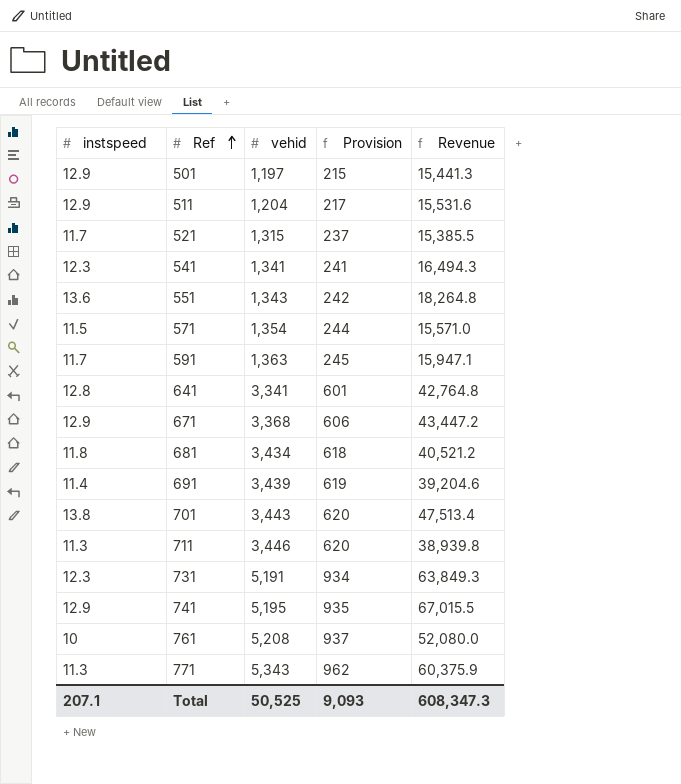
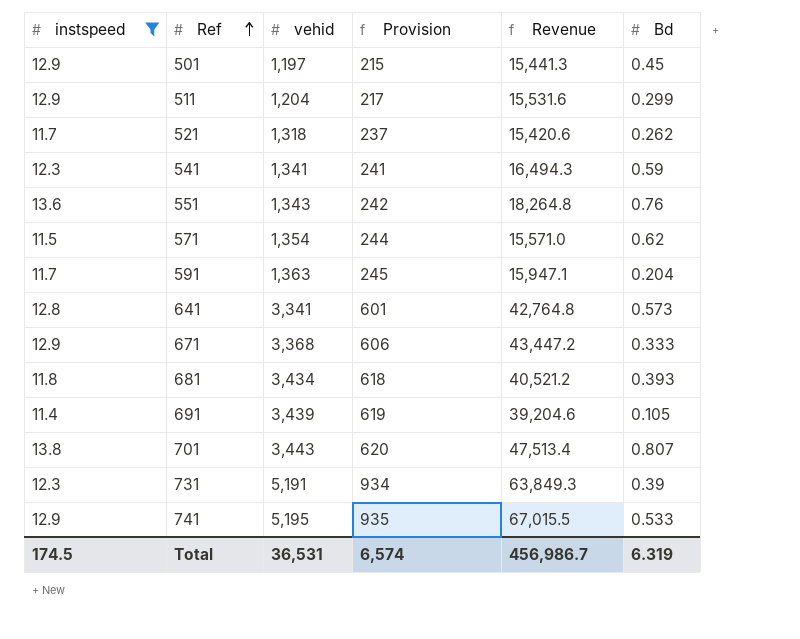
filter: none -> instspeed >= 11.4
column Bd | position: none -> 6
521 | vehid: 1,315 -> 1,318
521 | Revenue: 15,385.5 -> 15,420.6
Total | instspeed: 207.1 -> 174.5
Total | vehid: 50,525 -> 36,531
Total | Provision: 9,093 -> 6,574
Total | Revenue: 608,347.3 -> 456,986.7

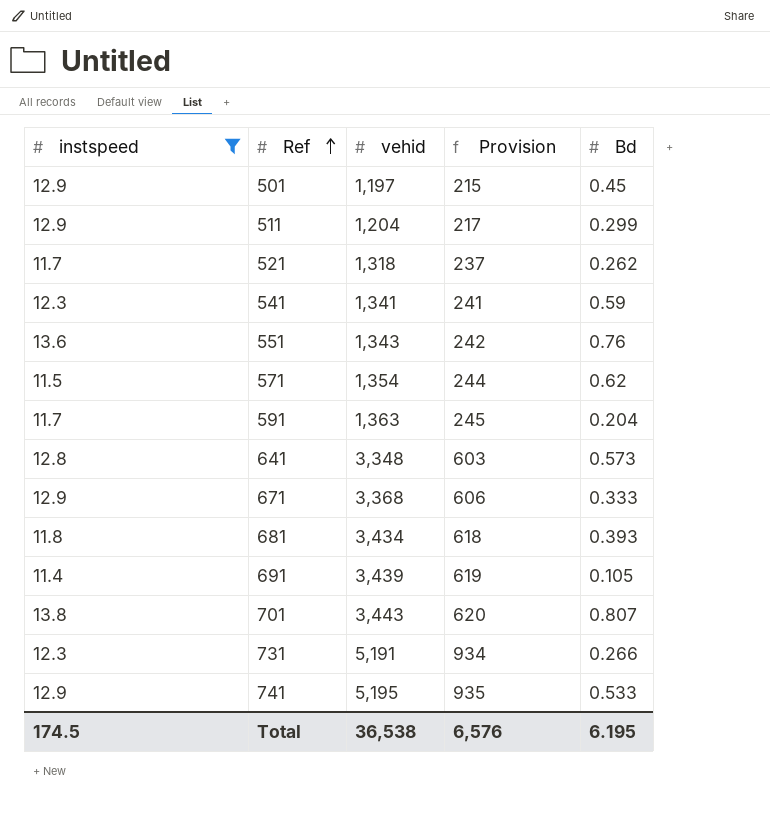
column Revenue | formula: [instspeed] * [vehid] -> none
641 | vehid: 3,341 -> 3,348
641 | Provision: 601 -> 603
731 | Bd: 0.39 -> 0.266
Total | vehid: 36,531 -> 36,538
Total | Provision: 6,574 -> 6,576
Total | Bd: 6.319 -> 6.195

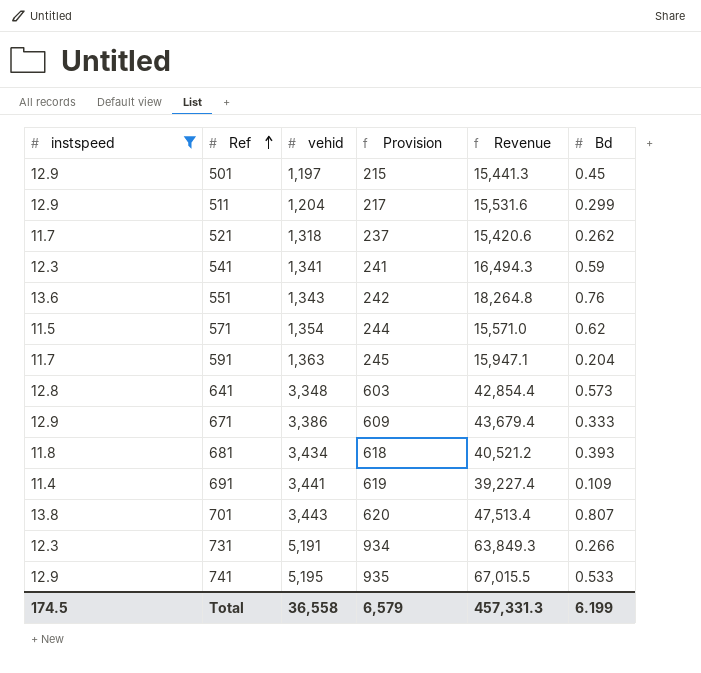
column Revenue | formula: none -> [instspeed] * [vehid]
671 | vehid: 3,368 -> 3,386
671 | Provision: 606 -> 609
691 | vehid: 3,439 -> 3,441
691 | Bd: 0.105 -> 0.109
Total | vehid: 36,538 -> 36,558
Total | Provision: 6,576 -> 6,579
Total | Bd: 6.195 -> 6.199

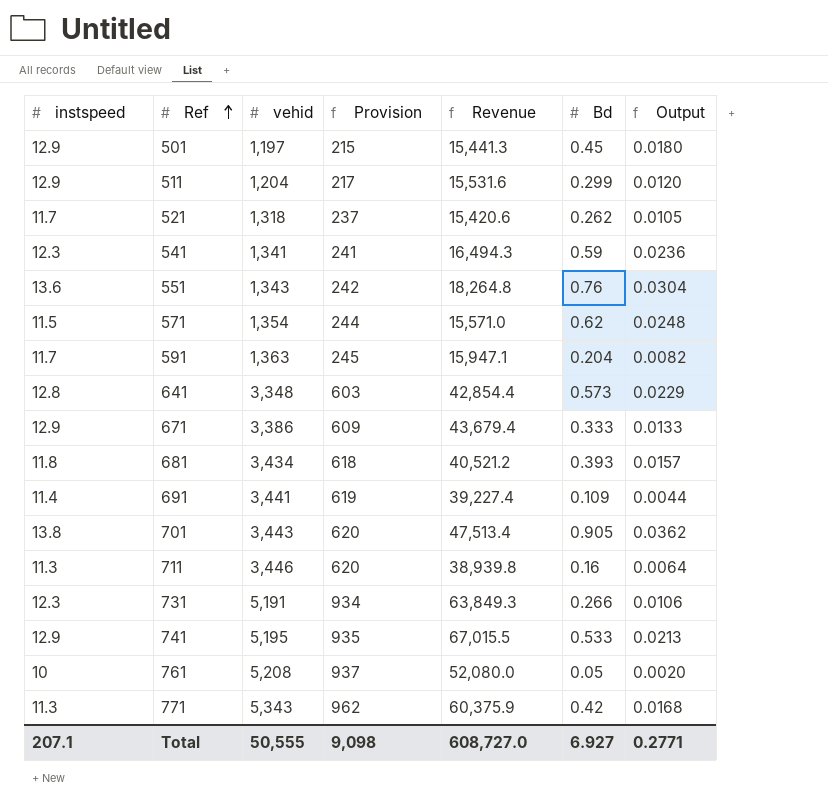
filter: instspeed >= 11.4 -> none
column Output | formula: none -> [Bd] * 0.04
701 | Bd: 0.807 -> 0.905
Total | instspeed: 174.5 -> 207.1
Total | vehid: 36,558 -> 50,555
Total | Provision: 6,579 -> 9,098
Total | Revenue: 457,331.3 -> 608,727.0
Total | Bd: 6.199 -> 6.927

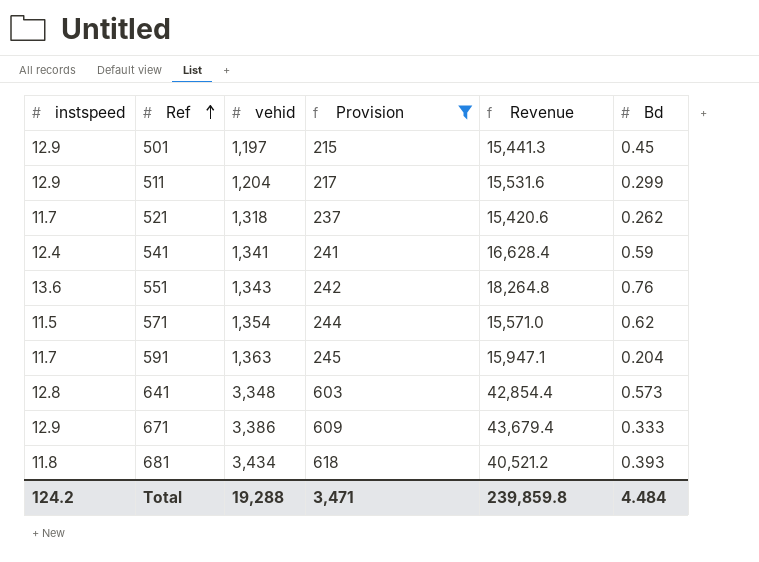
filter: none -> Provision <= 618
column Output | formula: [Bd] * 0.04 -> none
541 | instspeed: 12.3 -> 12.4
541 | Revenue: 16,494.3 -> 16,628.4
Total | instspeed: 207.1 -> 124.2
Total | vehid: 50,555 -> 19,288
Total | Provision: 9,098 -> 3,471
Total | Revenue: 608,727.0 -> 239,859.8
Total | Bd: 6.927 -> 4.484

